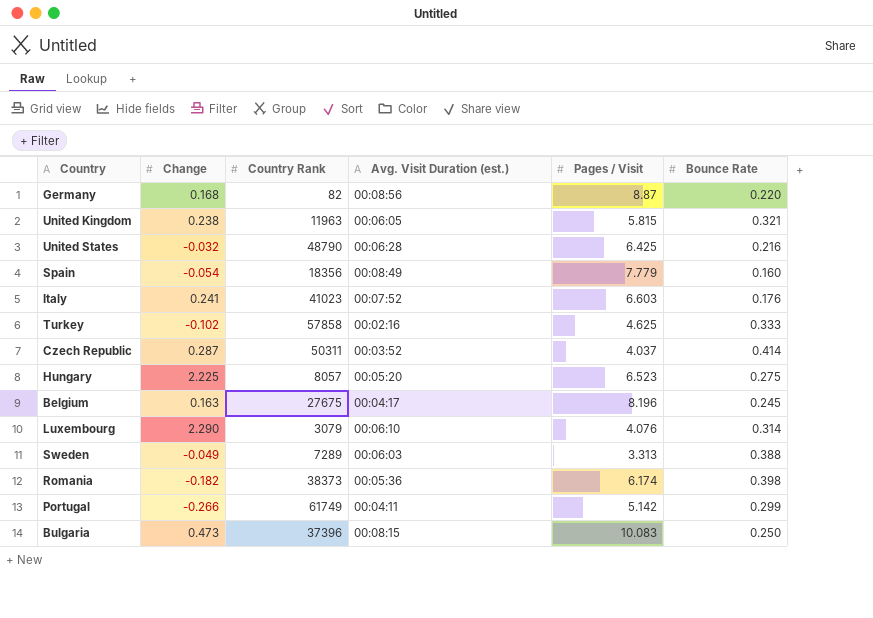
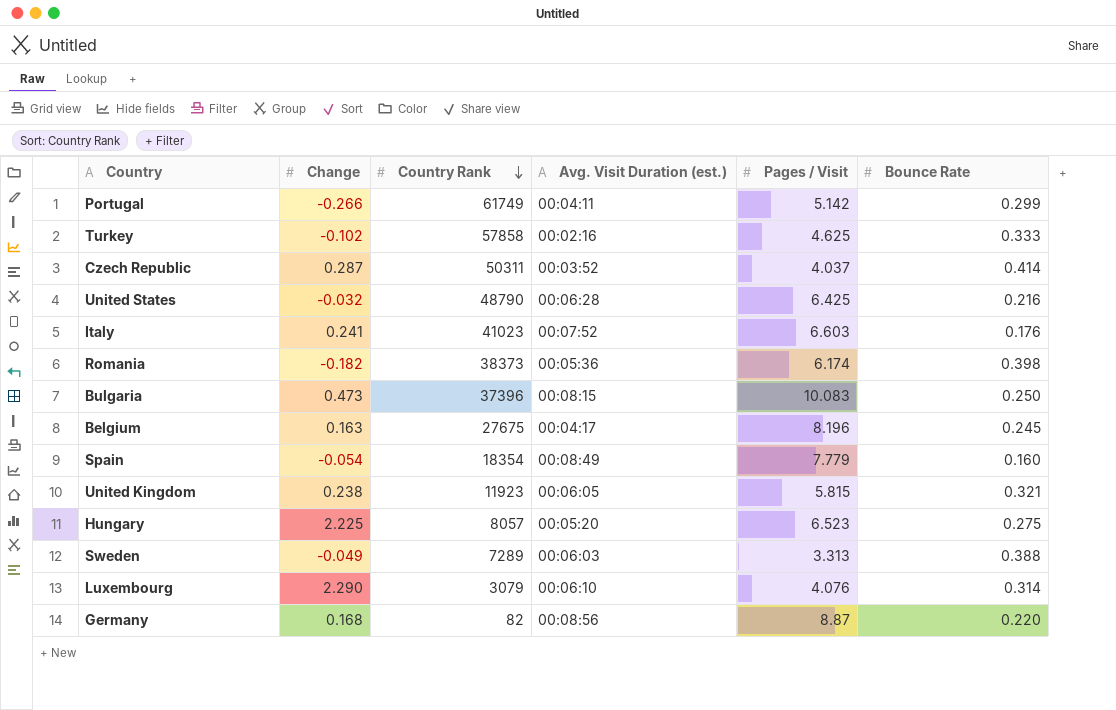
row order: none -> Country Rank descending
Spain | Country Rank: 18356 -> 18354
United Kingdom | Country Rank: 11963 -> 11923

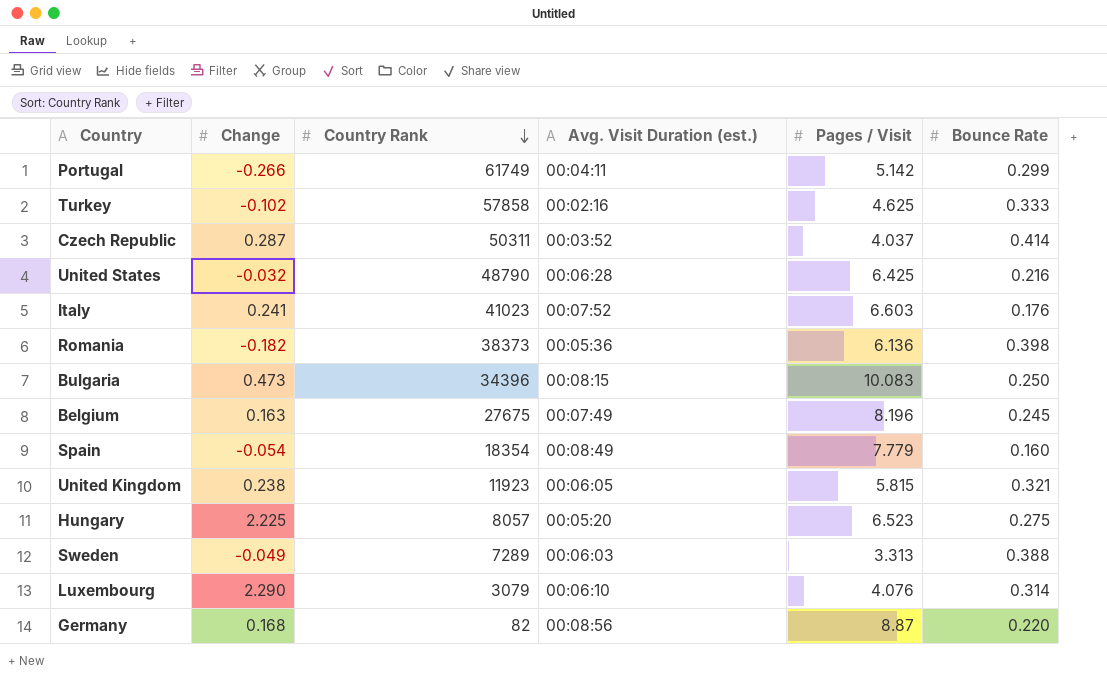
Romania | Pages / Visit: 6.174 -> 6.136
Bulgaria | Country Rank: 37396 -> 34396
Belgium | Avg. Visit Duration (est.): 00:04:17 -> 00:07:49

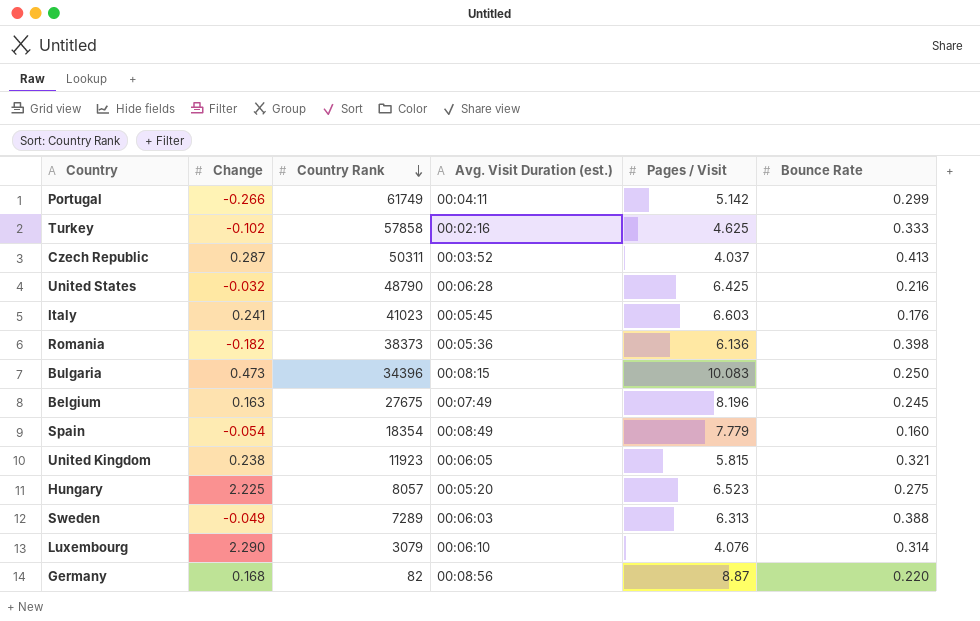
Czech Republic | Bounce Rate: 0.414 -> 0.413
Italy | Avg. Visit Duration (est.): 00:07:52 -> 00:05:45
Sweden | Pages / Visit: 3.313 -> 6.313

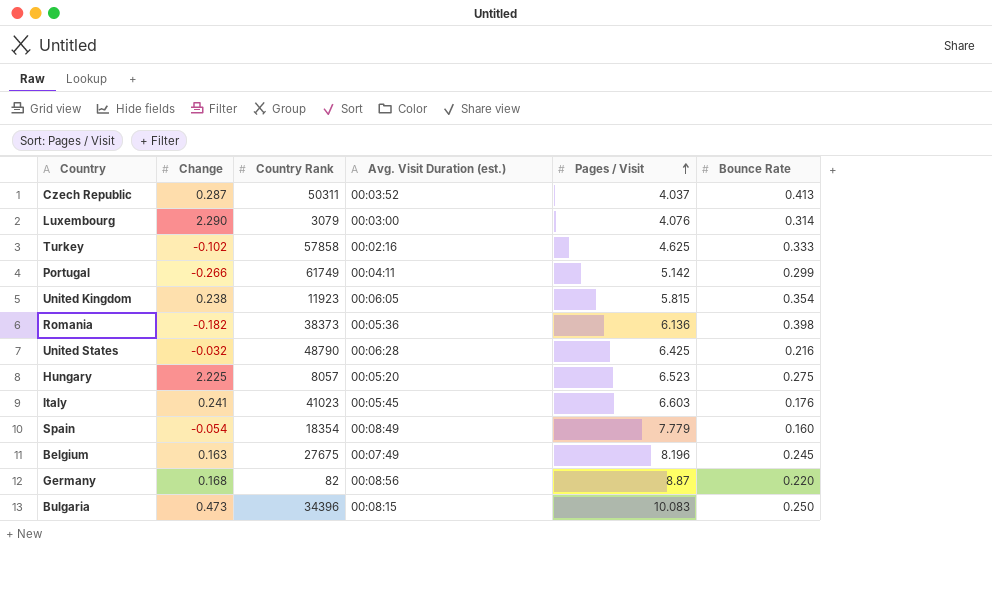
row order: Country Rank descending -> Pages / Visit ascending
row Sweden: -0.049 | 7289 | 00:06:03 | 6.313 | 0.388 -> none
Luxembourg | Avg. Visit Duration (est.): 00:06:10 -> 00:03:00
United Kingdom | Bounce Rate: 0.321 -> 0.354

